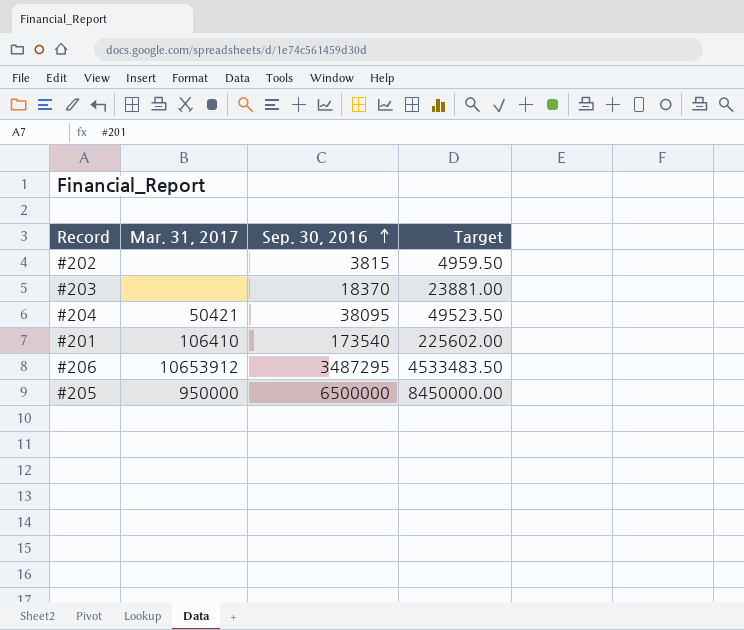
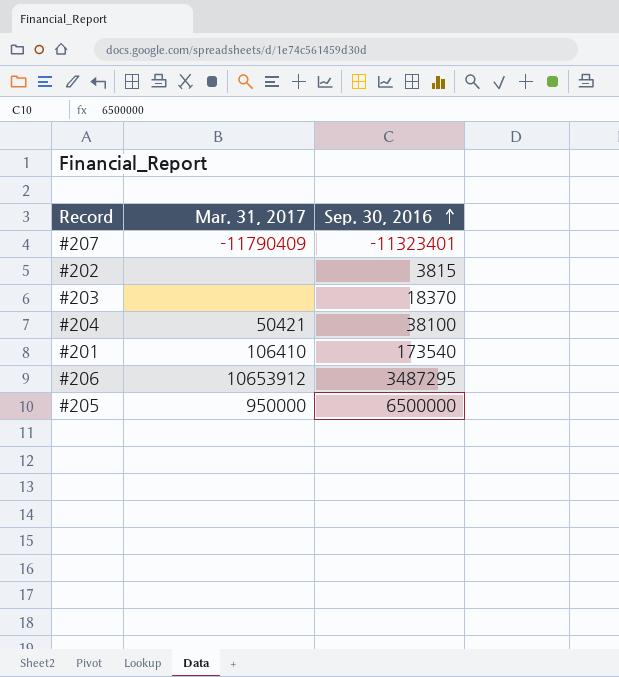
column Target | formula: [Sep. 30, 2016] * 1.3 -> none
row #207: none -> -11790409 | -11323401
#204 | Sep. 30, 2016: 38095 -> 38100

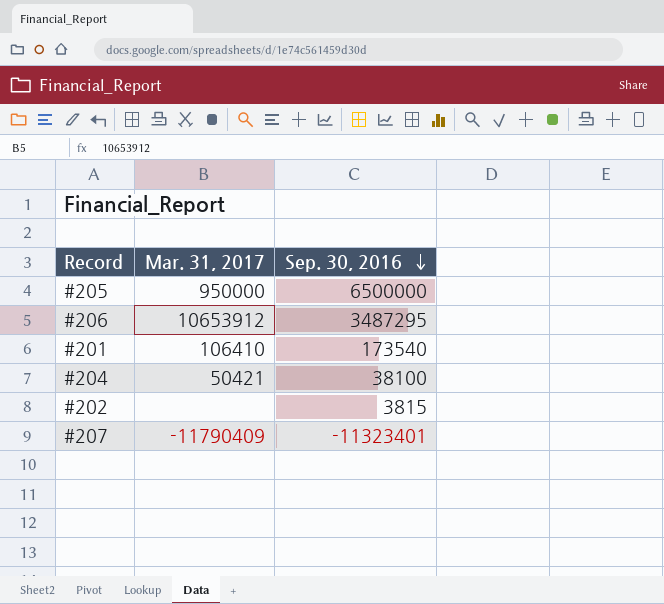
row order: Sep. 30, 2016 ascending -> Sep. 30, 2016 descending
row #203: none | 18370 -> none

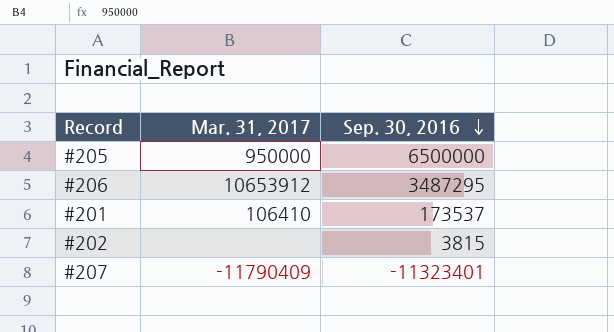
row #204: 50421 | 38100 -> none
#201 | Sep. 30, 2016: 173540 -> 173537

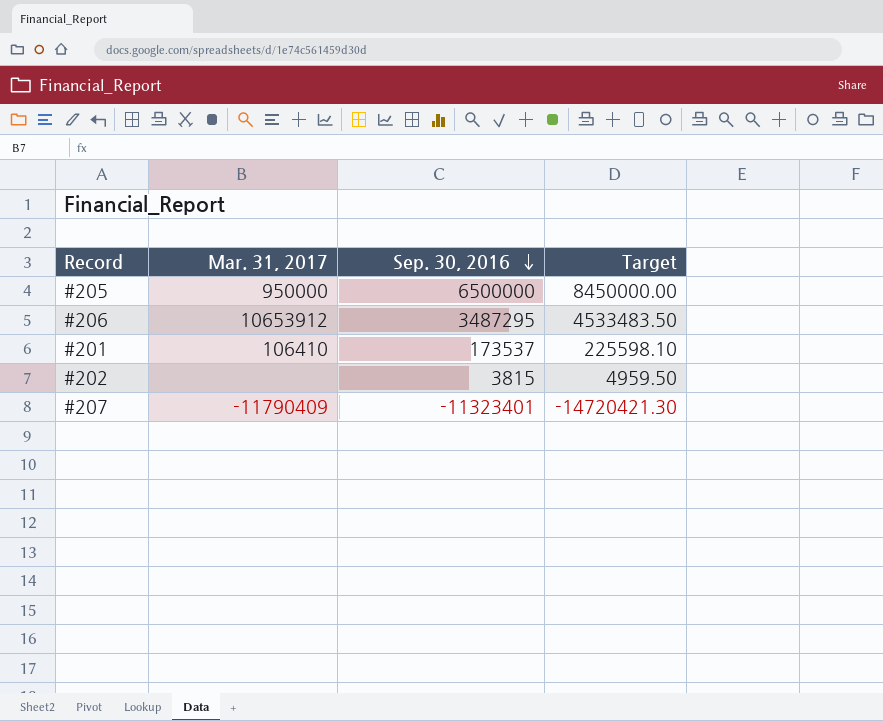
column Target | formula: none -> [Sep. 30, 2016] * 1.3

